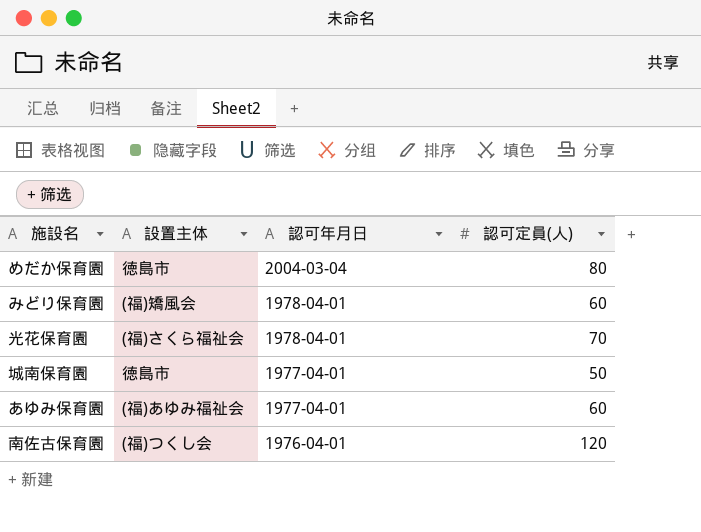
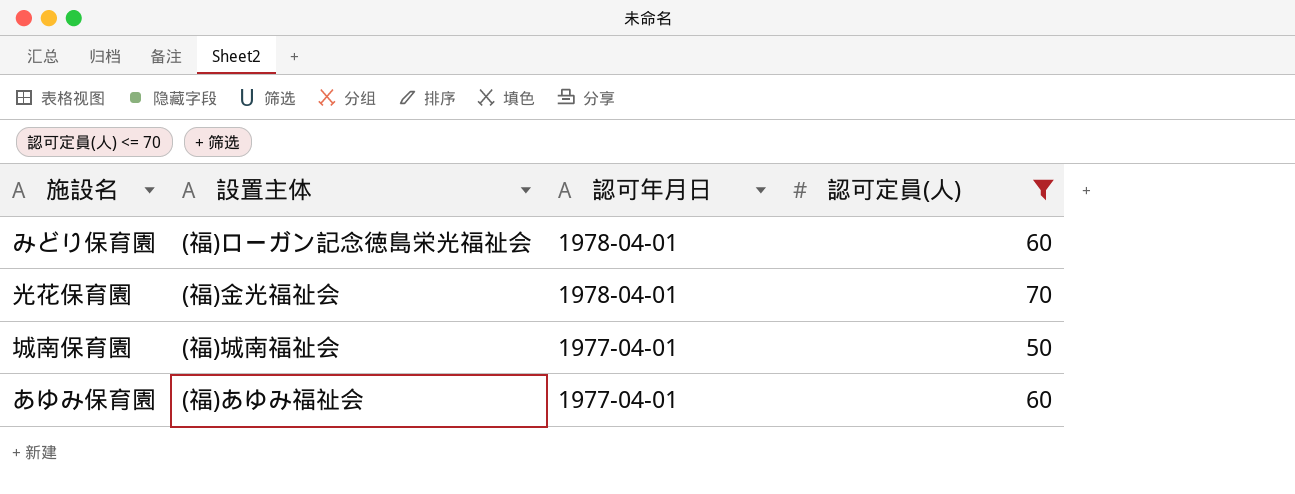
filter: none -> 認可定員(人) <= 70
みどり保育園 | 設置主体: (福)矯風会 -> (福)ローガン記念徳島栄光福祉会
光花保育園 | 設置主体: (福)さくら福祉会 -> (福)金光福祉会
城南保育園 | 設置主体: 徳島市 -> (福)城南福祉会

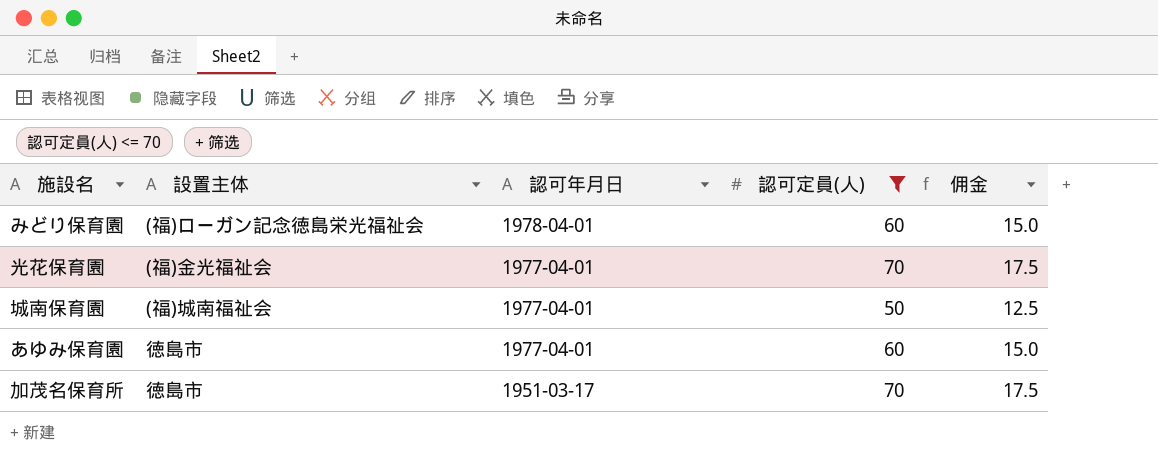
column 佣金 | formula: none -> [認可定員(人)] * 0.25
光花保育園 | 認可年月日: 1978-04-01 -> 1977-04-01
あゆみ保育園 | 設置主体: (福)あゆみ福祉会 -> 徳島市
row 加茂名保育所: none -> 徳島市 | 1951-03-17 | 70 | 17.5

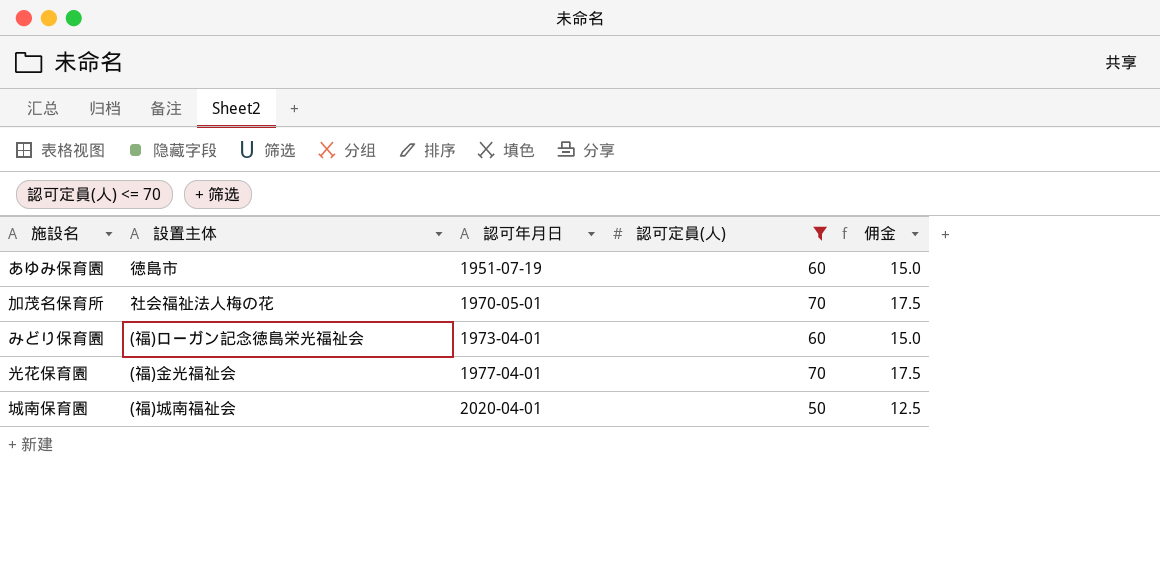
row order: 認可年月日 descending -> 認可年月日 ascending
あゆみ保育園 | 認可年月日: 1977-04-01 -> 1951-07-19
加茂名保育所 | 設置主体: 徳島市 -> 社会福祉法人梅の花
加茂名保育所 | 認可年月日: 1951-03-17 -> 1970-05-01
みどり保育園 | 認可年月日: 1978-04-01 -> 1973-04-01
城南保育園 | 認可年月日: 1977-04-01 -> 2020-04-01

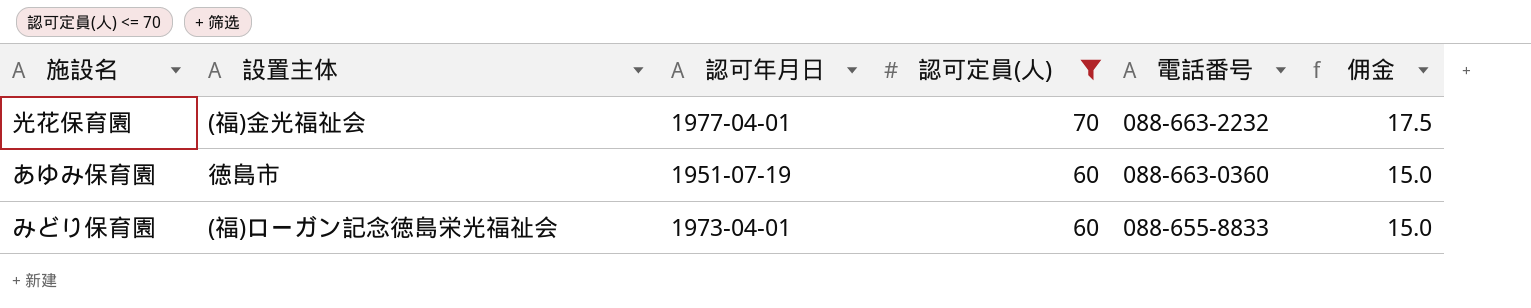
row order: 認可年月日 ascending -> 認可定員(人) descending
column 電話番号 | position: none -> 5
row 加茂名保育所: 社会福祉法人梅の花 | 1970-05-01 | 70 | 17.5 -> none
row 城南保育園: (福)城南福祉会 | 2020-04-01 | 50 | 12.5 -> none

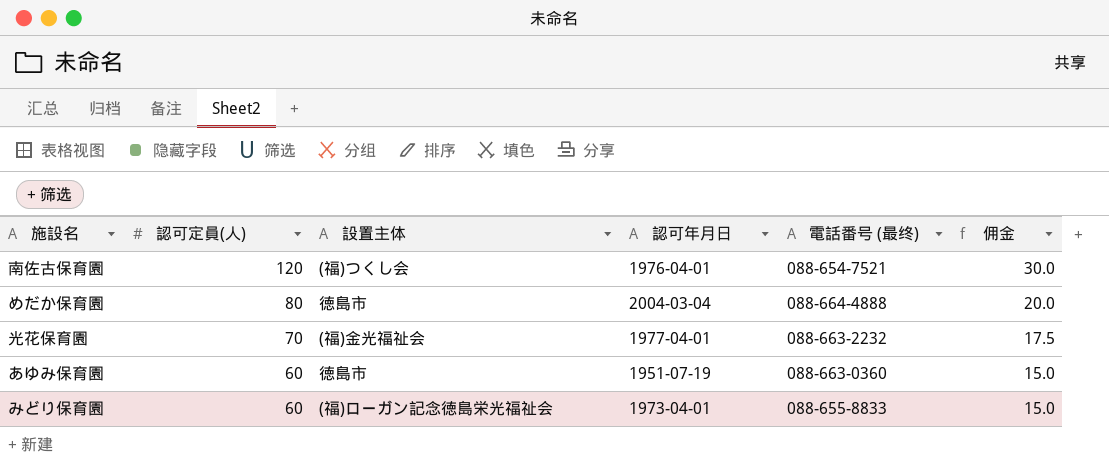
filter: 認可定員(人) <= 70 -> none
column 認可定員(人) | position: 4 -> 2
column name: 電話番号 -> 電話番号 (最终)

